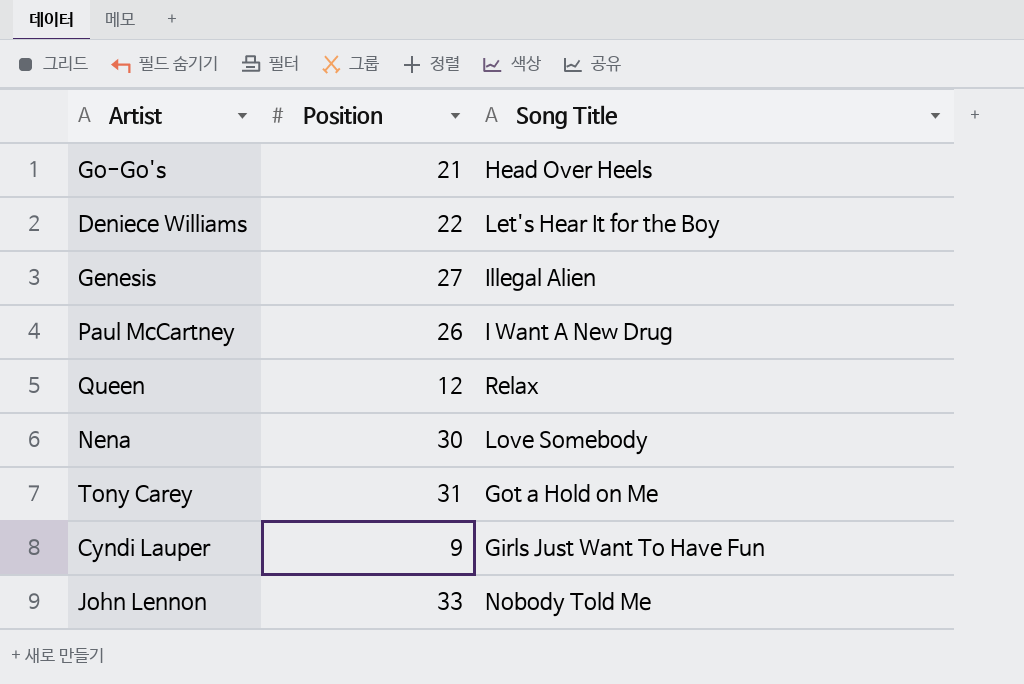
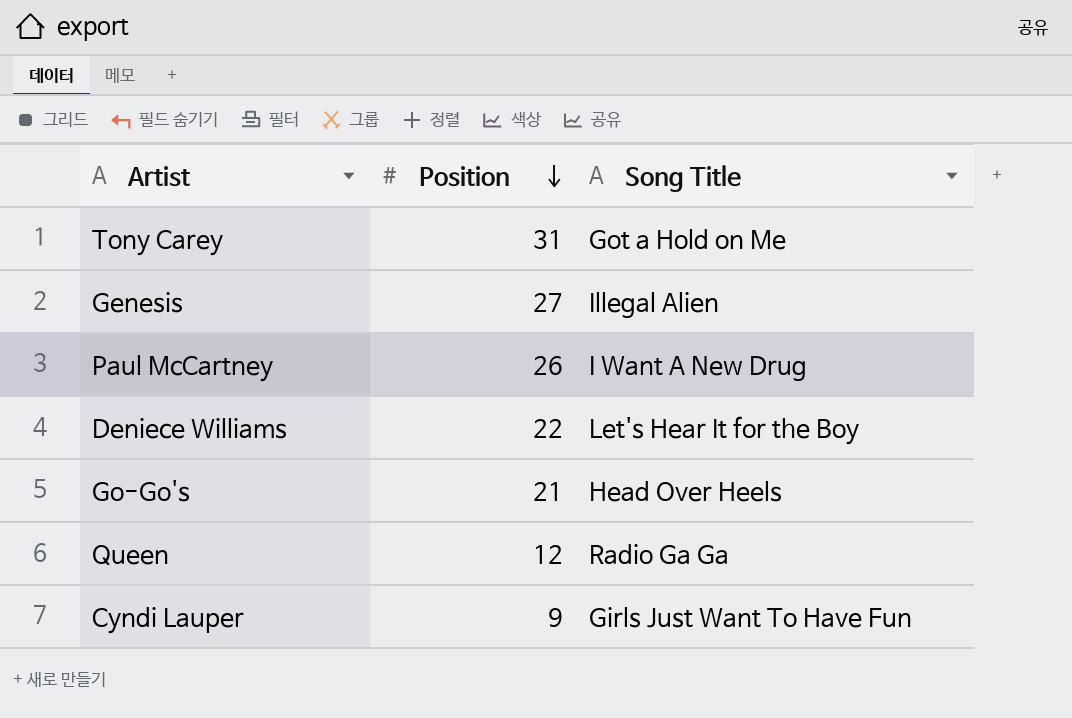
row order: none -> Position descending
row Nena: 30 | Love Somebody -> none
row John Lennon: 33 | Nobody Told Me -> none
Queen | Song Title: Relax -> Radio Ga Ga

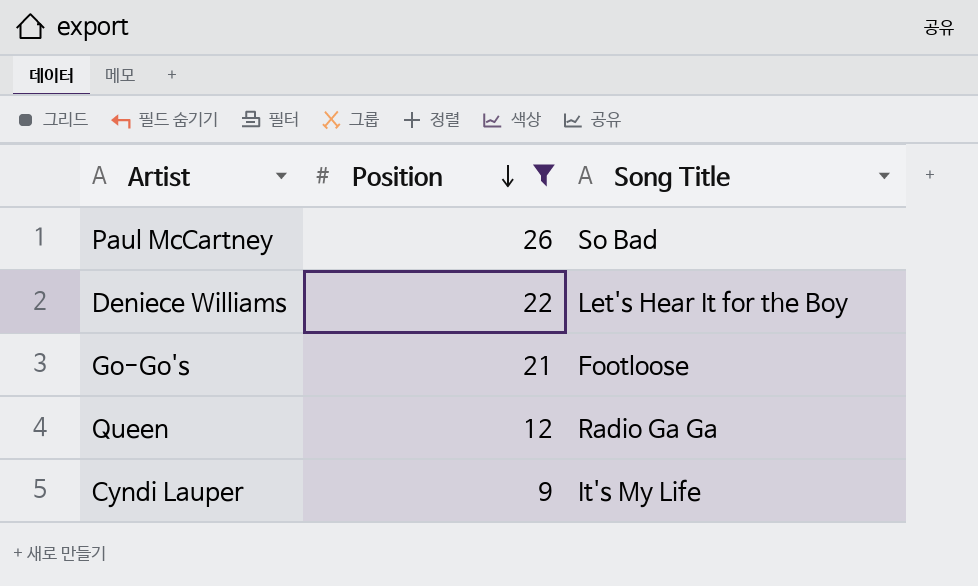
filter: none -> Position <= 26
Paul McCartney | Song Title: I Want A New Drug -> So Bad
Go-Go's | Song Title: Head Over Heels -> Footloose
Cyndi Lauper | Song Title: Girls Just Want To Have Fun -> It's My Life

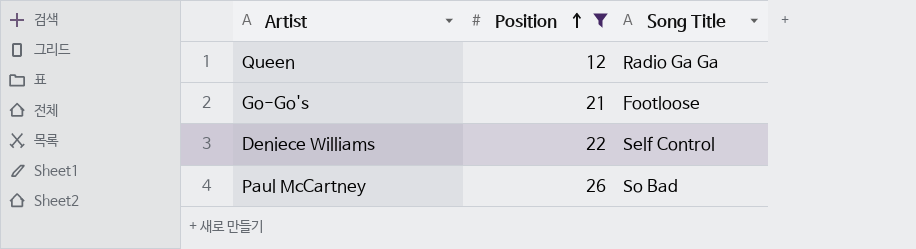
row order: Position descending -> Position ascending
row Cyndi Lauper: 9 | It's My Life -> none
Deniece Williams | Song Title: Let's Hear It for the Boy -> Self Control

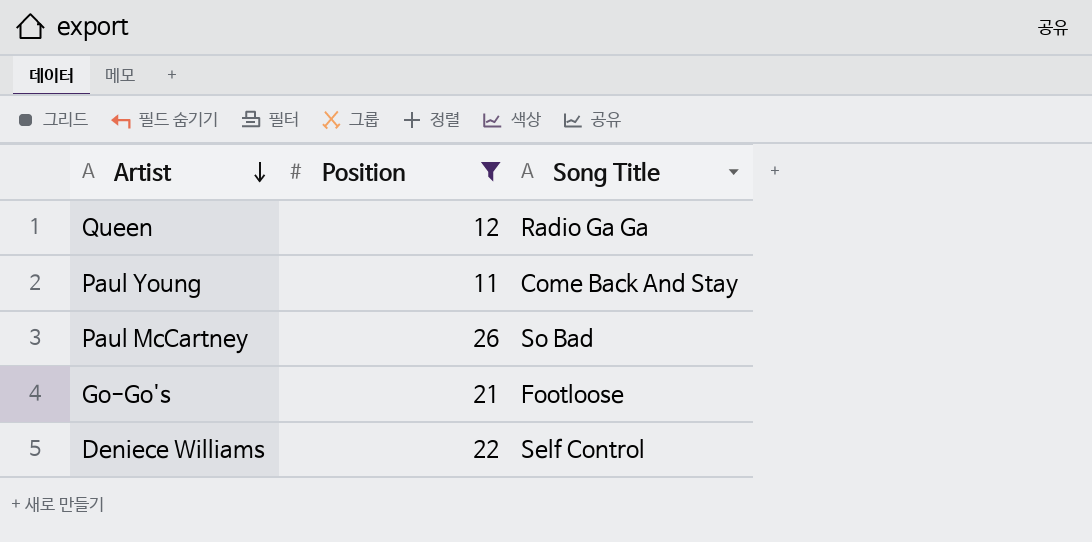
row order: Position ascending -> Artist descending
row Paul Young: none -> 11 | Come Back And Stay

